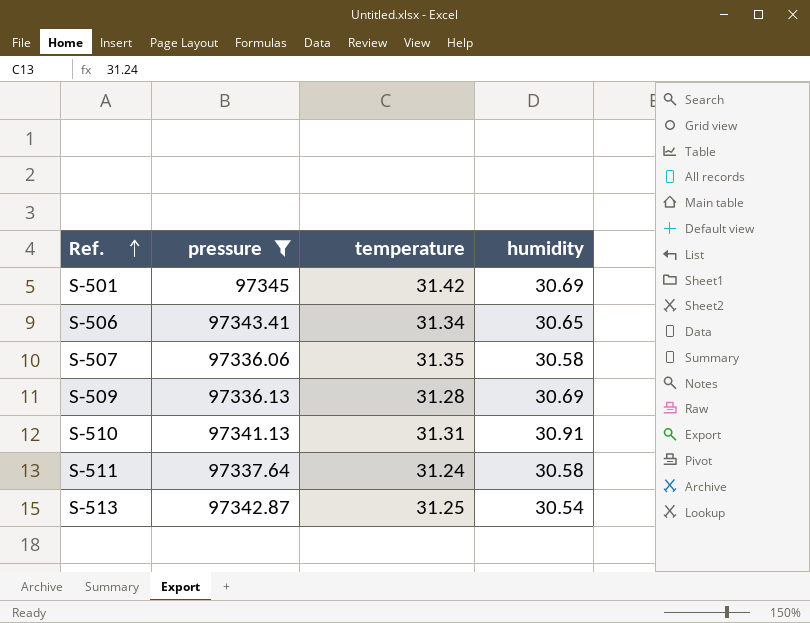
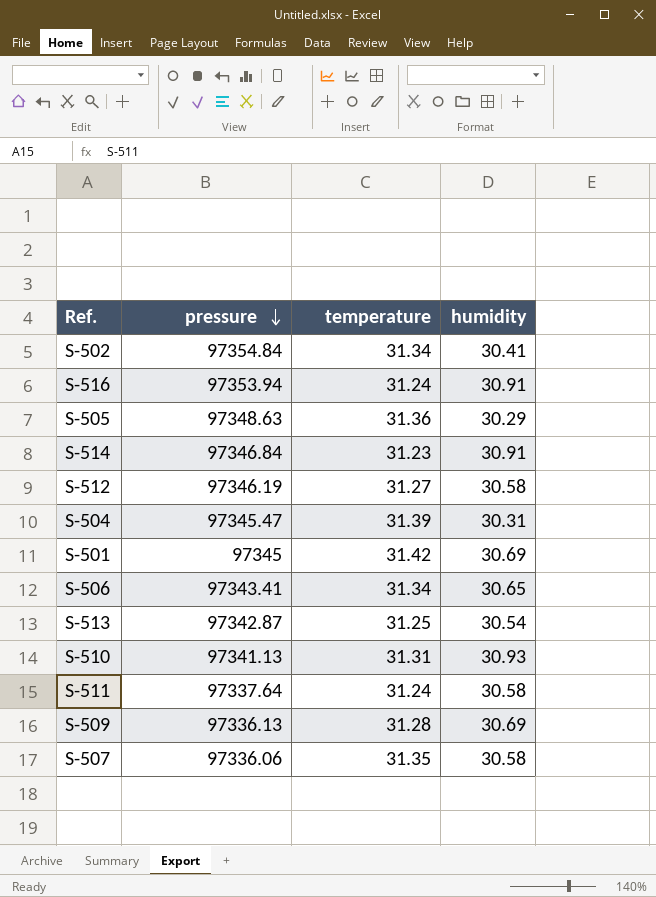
filter: pressure <= 97345 -> none
row order: Ref. ascending -> pressure descending
S-510 | humidity: 30.91 -> 30.93

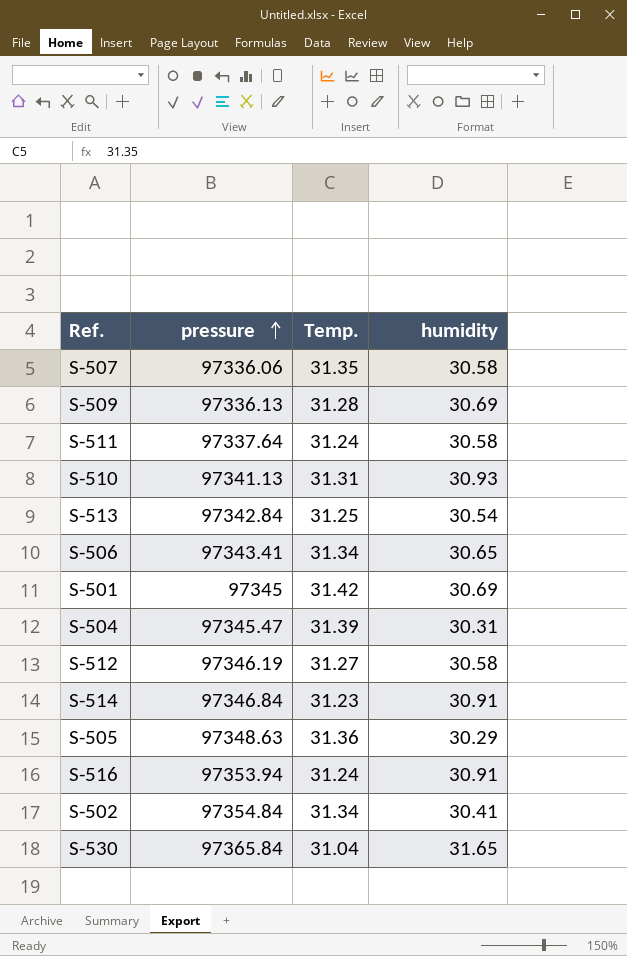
row order: pressure descending -> pressure ascending
column name: temperature -> Temp.
S-513 | pressure: 97342.87 -> 97342.84
row S-530: none -> 97365.84 | 31.04 | 31.65

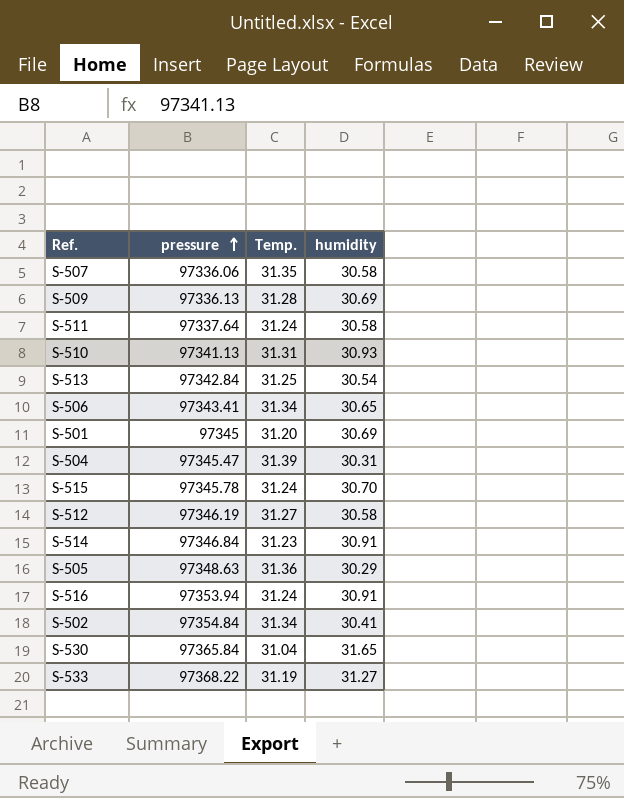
S-501 | Temp.: 31.42 -> 31.20
row S-515: none -> 97345.78 | 31.24 | 30.70
row S-533: none -> 97368.22 | 31.19 | 31.27

